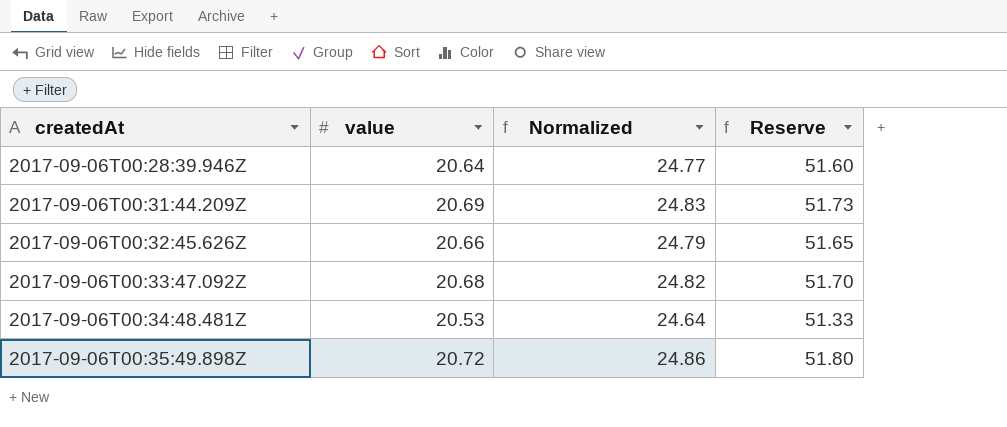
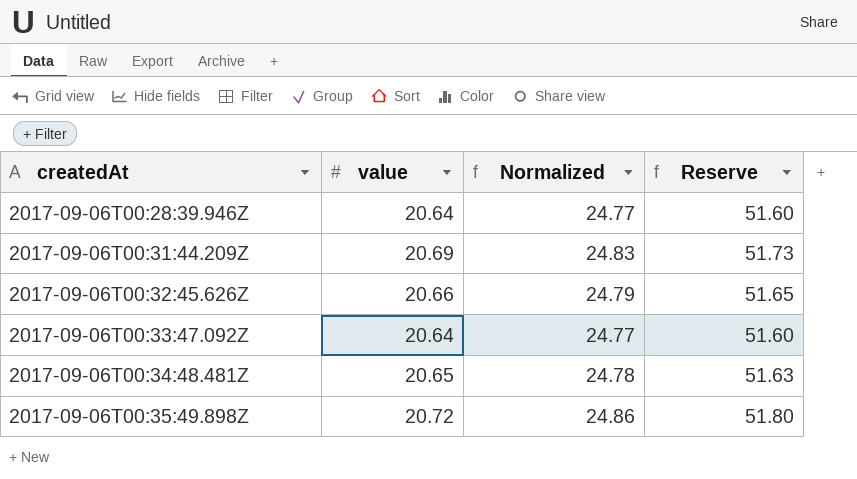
2017-09-06T00:33:47.092Z | value: 20.68 -> 20.64
2017-09-06T00:33:47.092Z | Normalized: 24.82 -> 24.77
2017-09-06T00:33:47.092Z | Reserve: 51.70 -> 51.60
2017-09-06T00:34:48.481Z | value: 20.53 -> 20.65
2017-09-06T00:34:48.481Z | Normalized: 24.64 -> 24.78
2017-09-06T00:34:48.481Z | Reserve: 51.33 -> 51.63

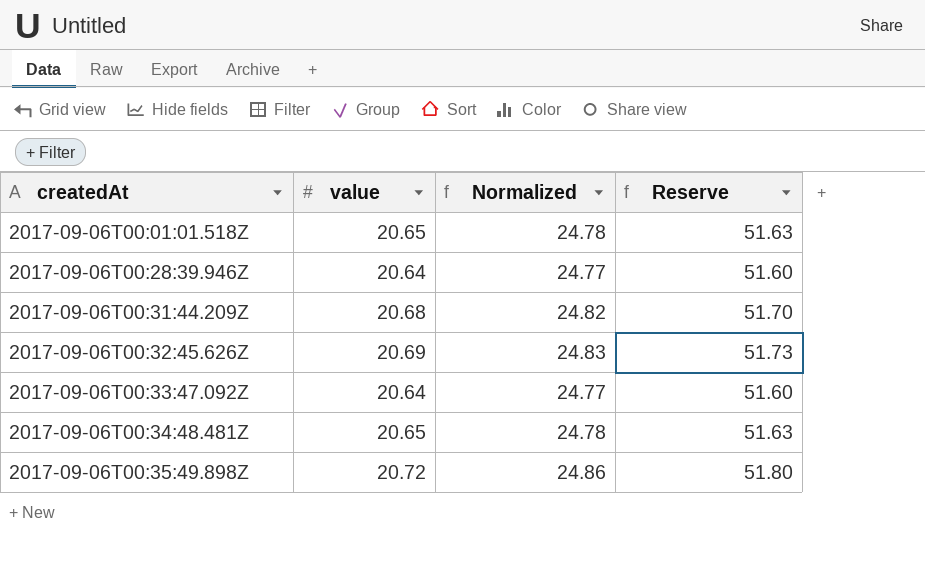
row 2017-09-06T00:01:01.518Z: none -> 20.65 | 24.78 | 51.63
2017-09-06T00:31:44.209Z | value: 20.69 -> 20.68
2017-09-06T00:31:44.209Z | Normalized: 24.83 -> 24.82
2017-09-06T00:31:44.209Z | Reserve: 51.73 -> 51.70
2017-09-06T00:32:45.626Z | value: 20.66 -> 20.69
2017-09-06T00:32:45.626Z | Normalized: 24.79 -> 24.83
2017-09-06T00:32:45.626Z | Reserve: 51.65 -> 51.73

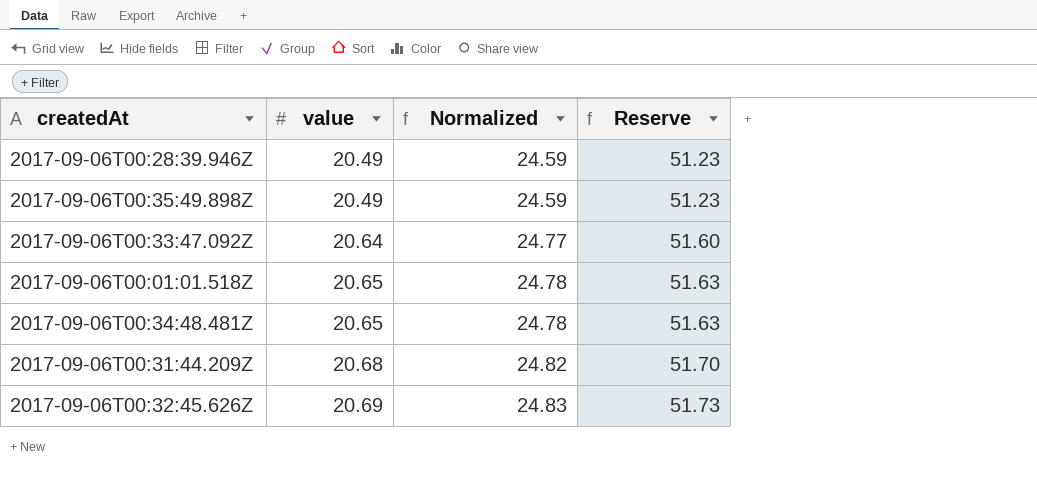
row order: createdAt ascending -> value ascending
2017-09-06T00:28:39.946Z | value: 20.64 -> 20.49
2017-09-06T00:28:39.946Z | Normalized: 24.77 -> 24.59
2017-09-06T00:28:39.946Z | Reserve: 51.60 -> 51.23
2017-09-06T00:35:49.898Z | value: 20.72 -> 20.49
2017-09-06T00:35:49.898Z | Normalized: 24.86 -> 24.59
2017-09-06T00:35:49.898Z | Reserve: 51.80 -> 51.23

